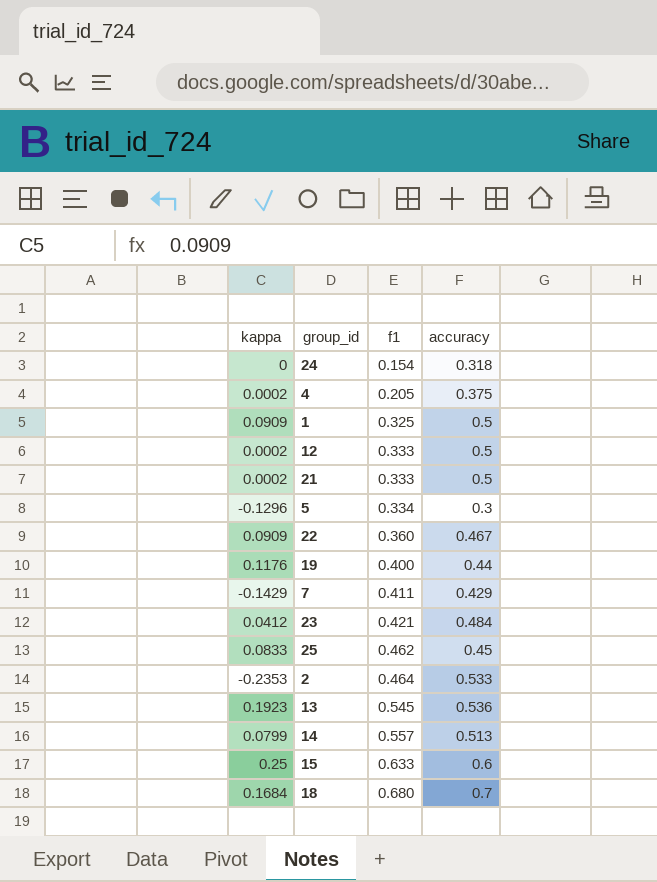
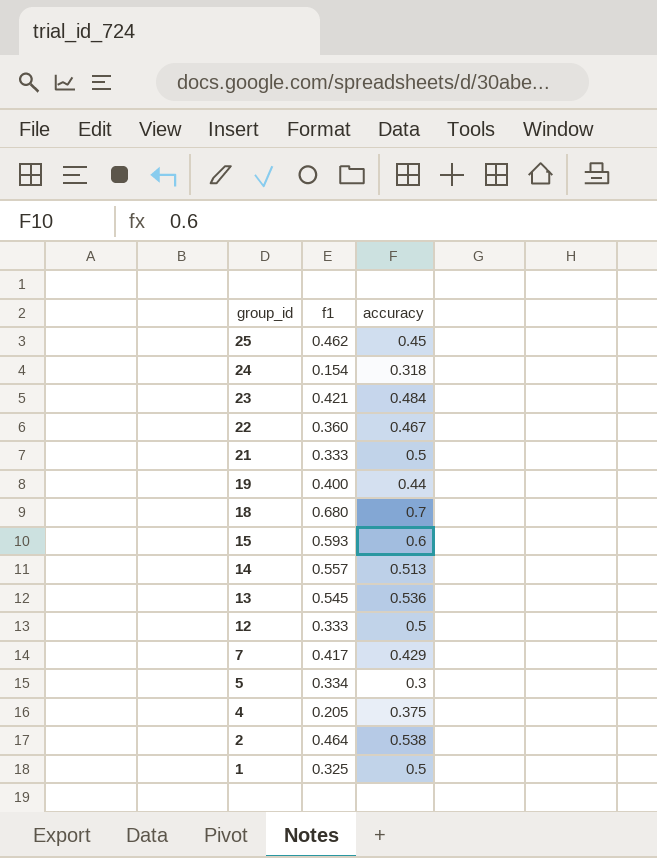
row order: f1 ascending -> group_id descending
column kappa | position: 1 -> none
15 | f1: 0.633 -> 0.593
7 | f1: 0.411 -> 0.417
2 | accuracy: 0.533 -> 0.538

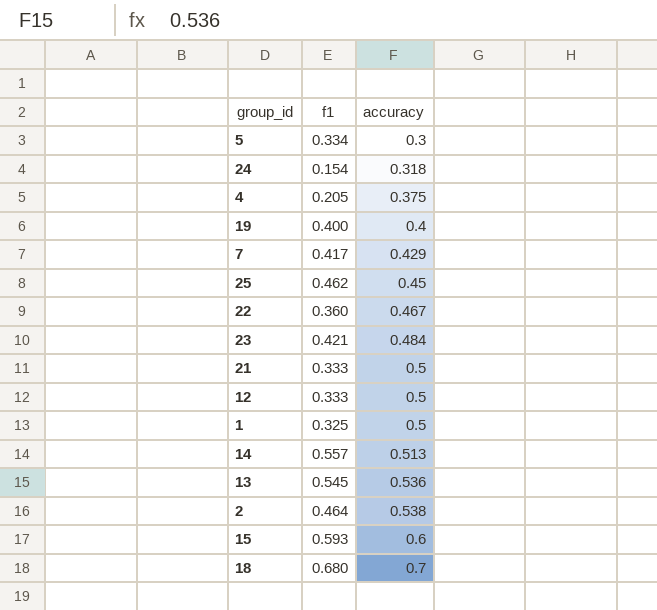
row order: group_id descending -> accuracy ascending
19 | accuracy: 0.44 -> 0.4

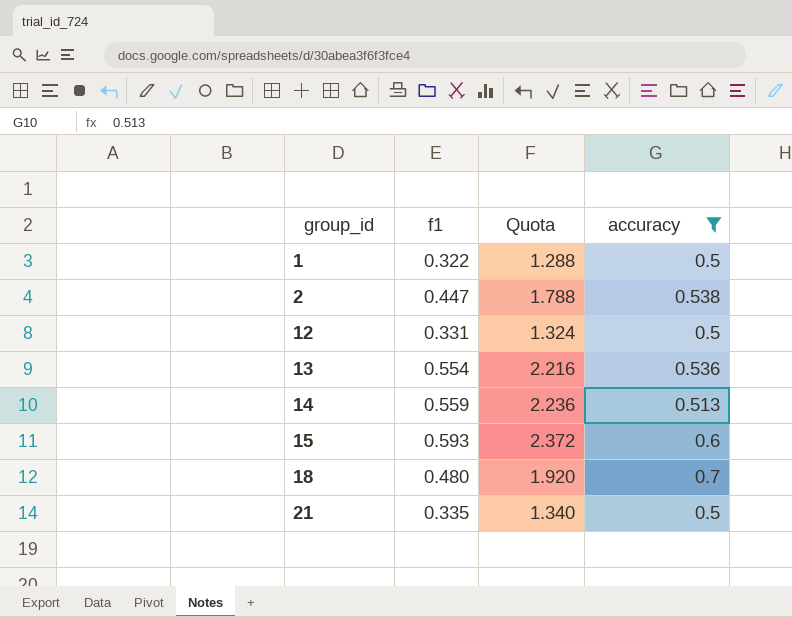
filter: none -> accuracy >= 0.5
row order: accuracy ascending -> group_id ascending
column Quota | formula: none -> [f1] * 4
1 | f1: 0.325 -> 0.322
2 | f1: 0.464 -> 0.447
12 | f1: 0.333 -> 0.331
13 | f1: 0.545 -> 0.554
14 | f1: 0.557 -> 0.559
18 | f1: 0.680 -> 0.480
21 | f1: 0.333 -> 0.335

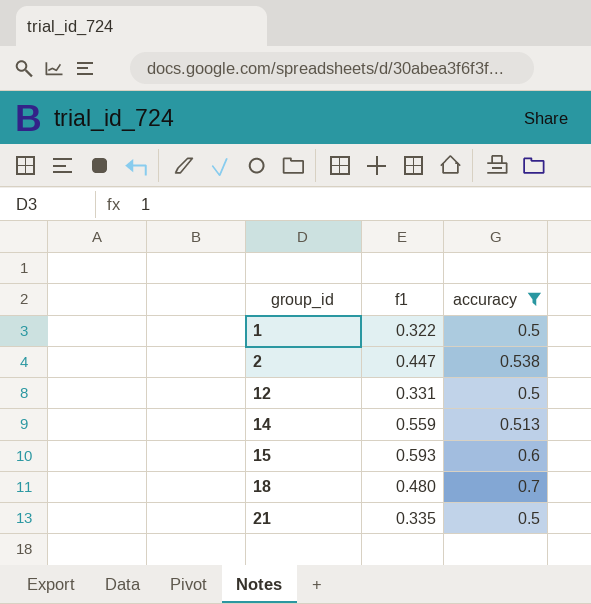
column Quota | formula: [f1] * 4 -> none
row 13: 0.554 | 2.216 | 0.536 -> none

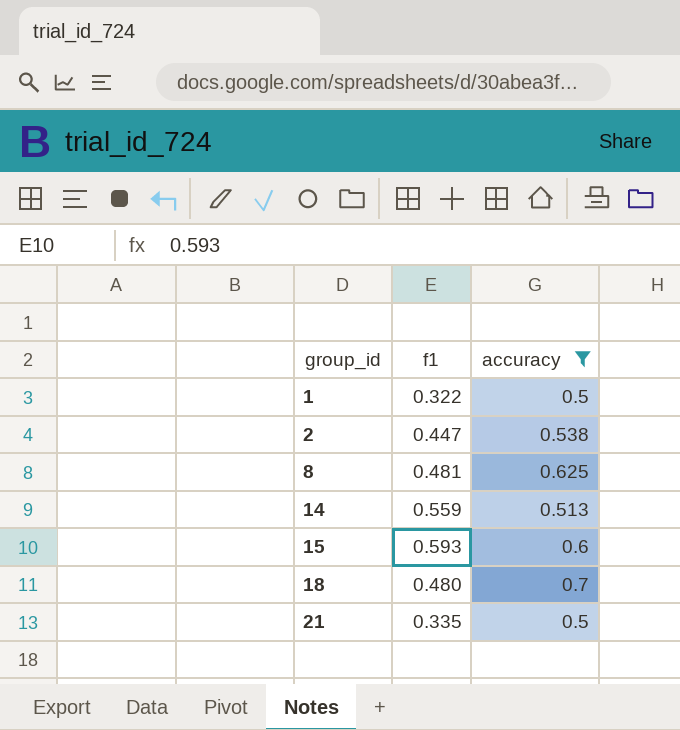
row 12: 0.331 | 0.5 -> none
row 8: none -> 0.481 | 0.625

